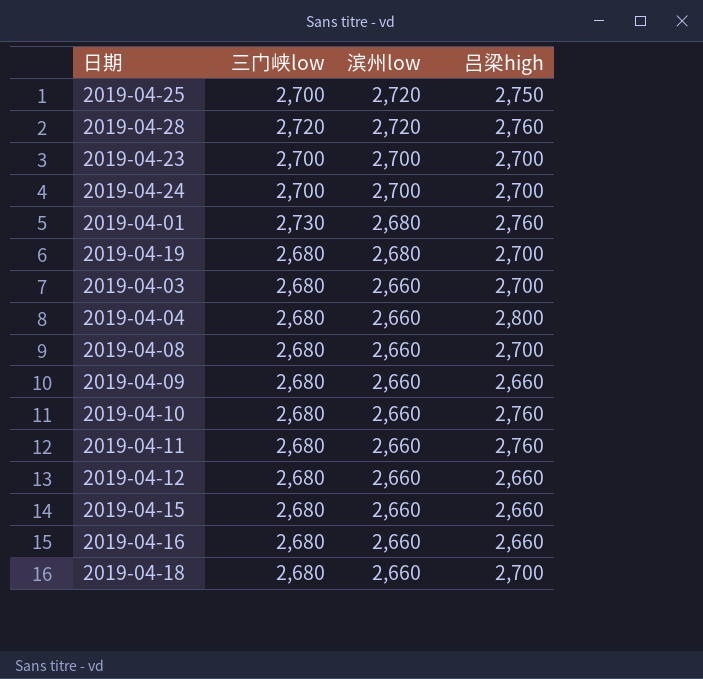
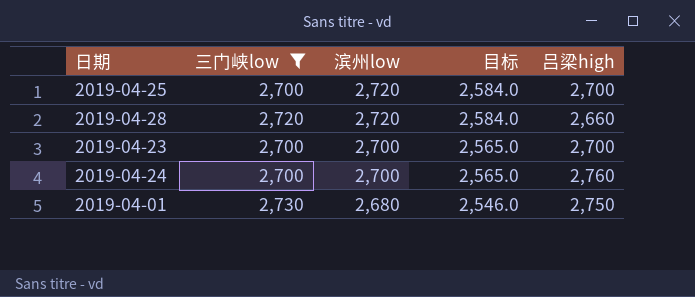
filter: none -> 三门峡low != 2,680
column 目标 | formula: none -> [滨州low] * 0.95
2019-04-25 | 吕梁high: 2,750 -> 2,700
2019-04-28 | 吕梁high: 2,760 -> 2,660
2019-04-24 | 吕梁high: 2,700 -> 2,760
2019-04-01 | 吕梁high: 2,760 -> 2,750

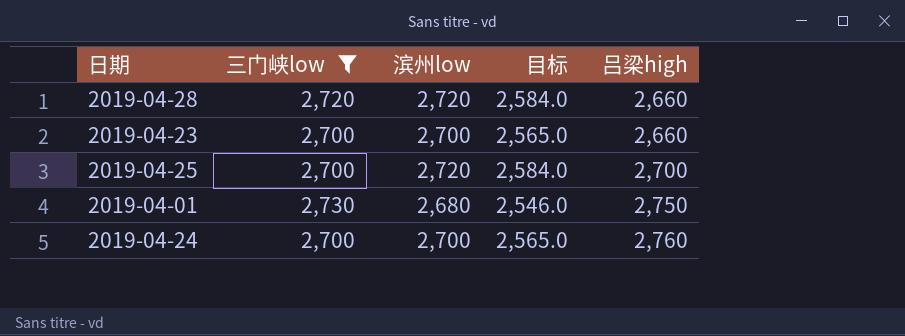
row order: 滨州low descending -> 吕梁high ascending
2019-04-23 | 吕梁high: 2,700 -> 2,660

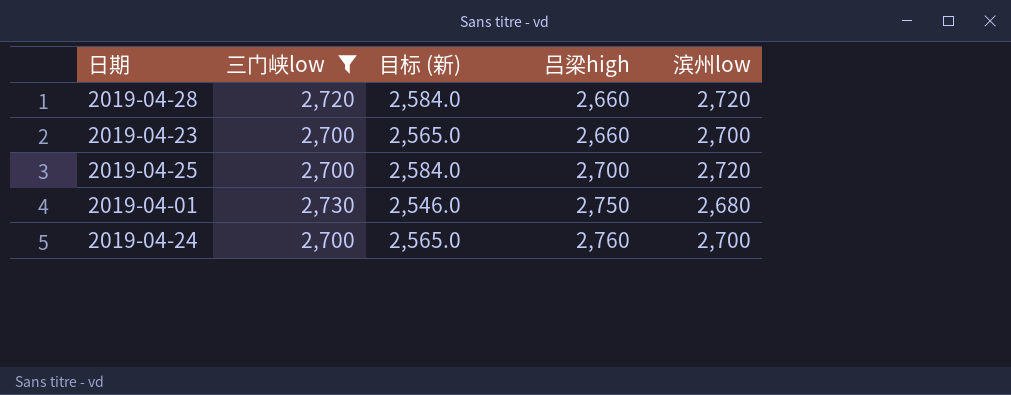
column name: 目标 -> 目标 (新)
column 滨州low | position: 3 -> 5

